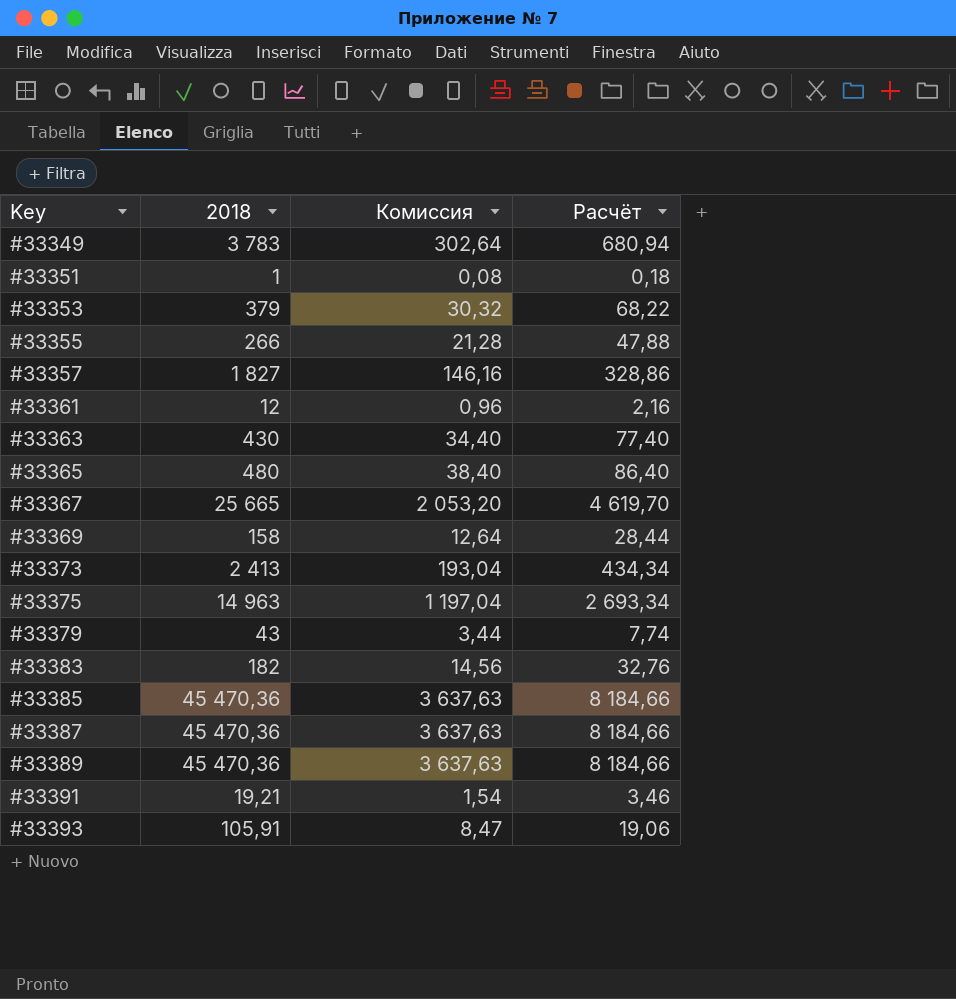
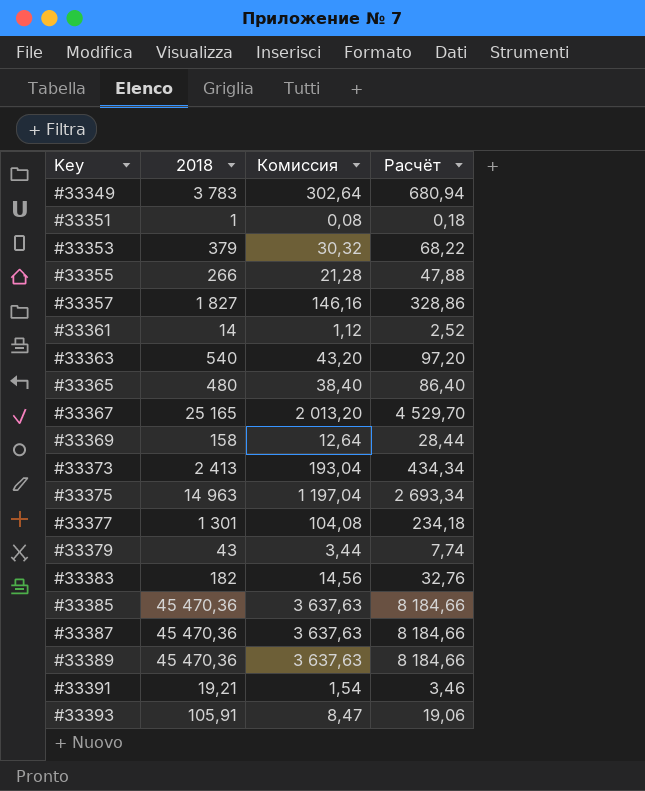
#33361 | 2018: 12 -> 14
#33361 | Комиссия: 0,96 -> 1,12
#33361 | Расчёт: 2,16 -> 2,52
#33363 | 2018: 430 -> 540
#33363 | Комиссия: 34,40 -> 43,20
#33363 | Расчёт: 77,40 -> 97,20
#33367 | 2018: 25 665 -> 25 165
#33367 | Комиссия: 2 053,20 -> 2 013,20
#33367 | Расчёт: 4 619,70 -> 4 529,70
row #33377: none -> 1 301 | 104,08 | 234,18

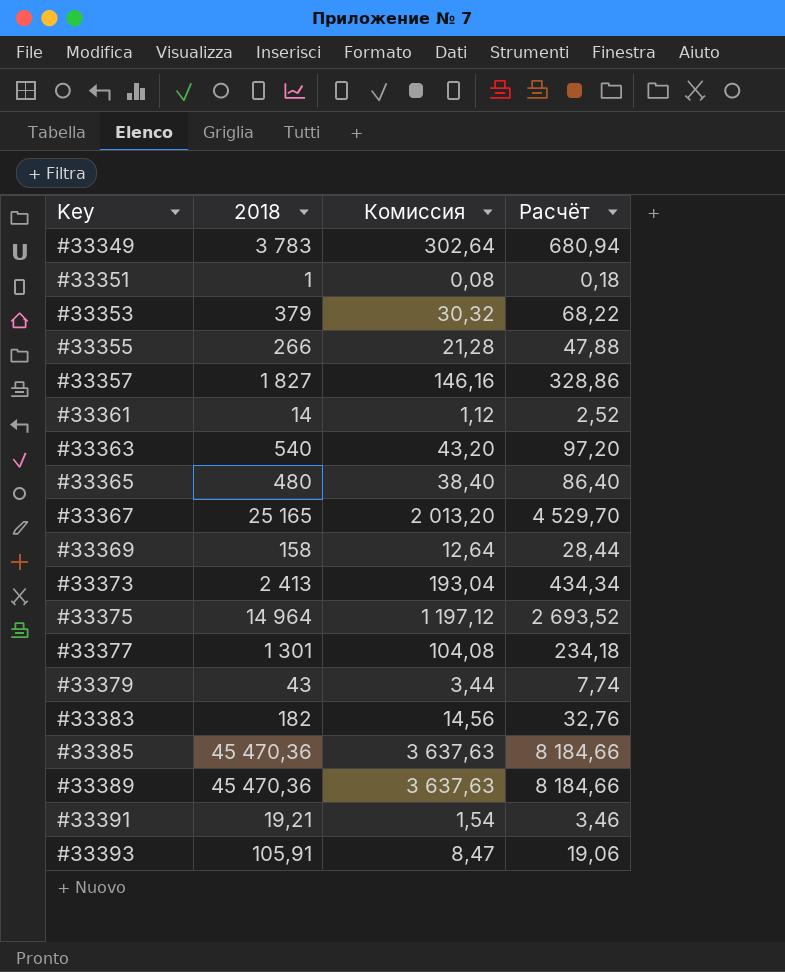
row #33387: 45 470,36 | 3 637,63 | 8 184,66 -> none
#33375 | 2018: 14 963 -> 14 964
#33375 | Комиссия: 1 197,04 -> 1 197,12
#33375 | Расчёт: 2 693,34 -> 2 693,52

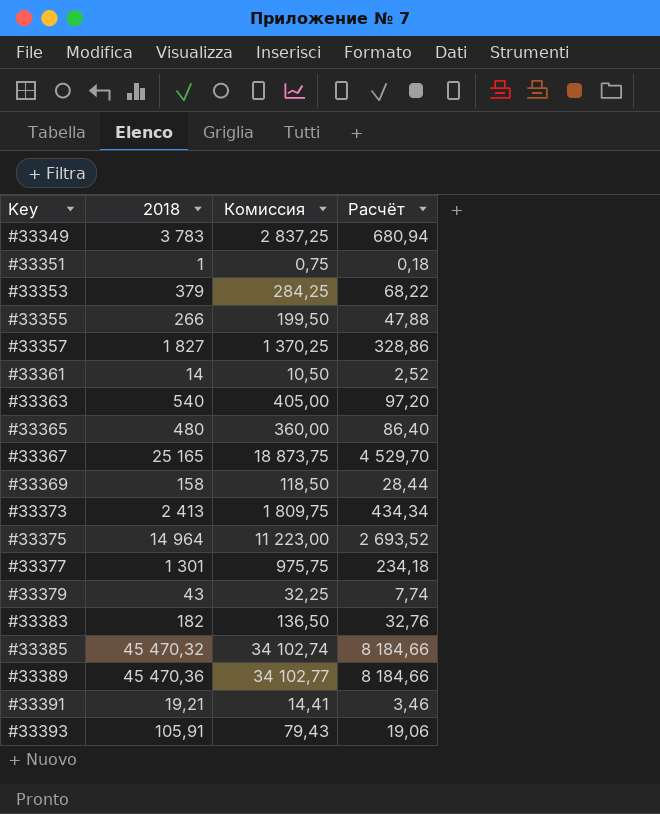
column Комиссия | formula: [2018] * 0,08 -> [2018] * 0,75
#33385 | 2018: 45 470,36 -> 45 470,32

